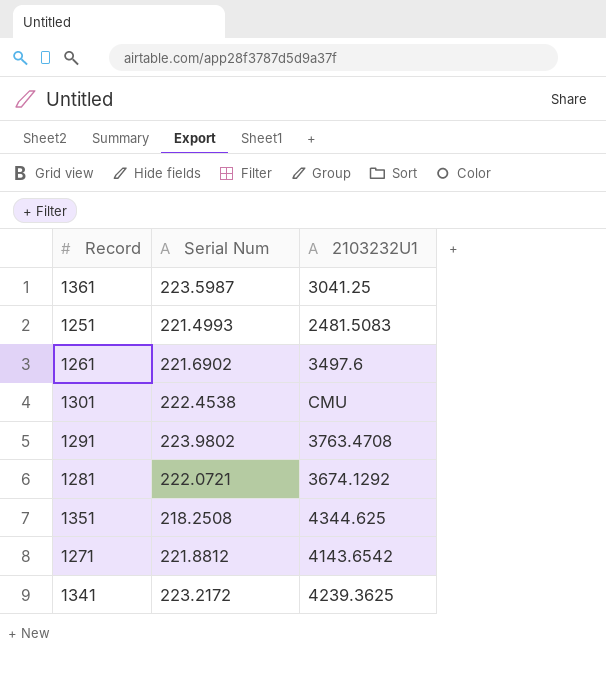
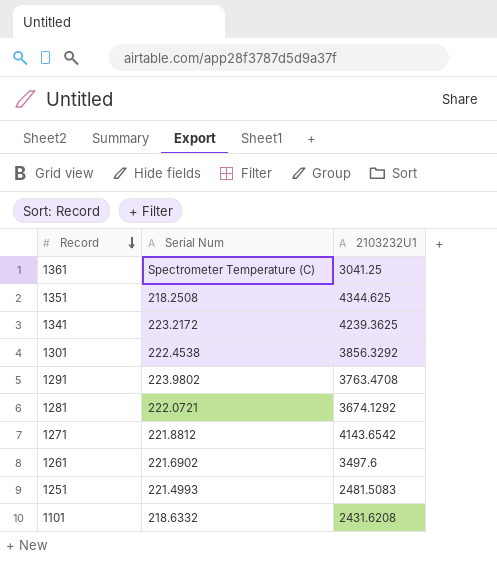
row order: none -> Record descending
1361 | Serial Num: 223.5987 -> Spectrometer Temperature (C)
1301 | 2103232U1: CMU -> 3856.3292
row 1101: none -> 218.6332 | 2431.6208

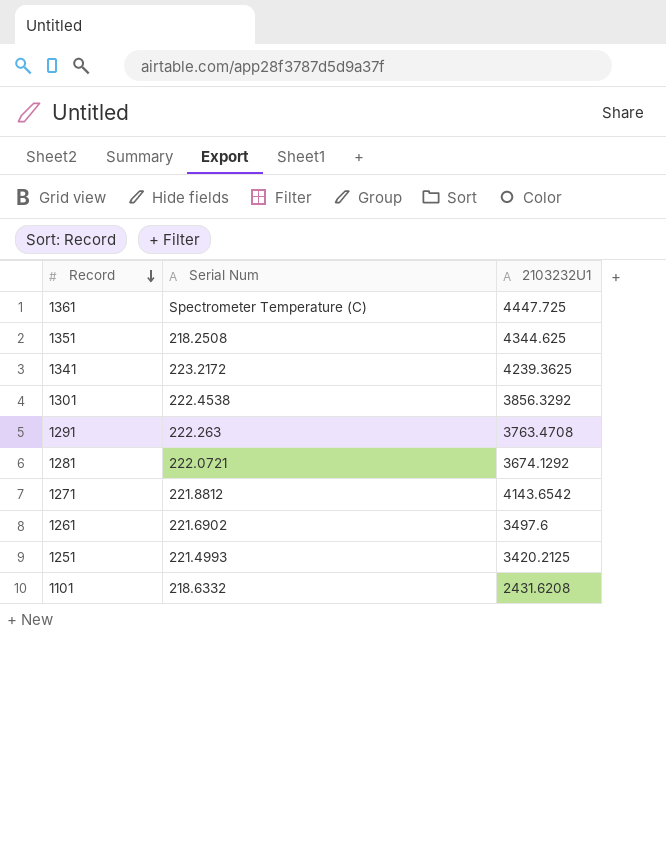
1361 | 2103232U1: 3041.25 -> 4447.725
1291 | Serial Num: 223.9802 -> 222.263
1251 | 2103232U1: 2481.5083 -> 3420.2125

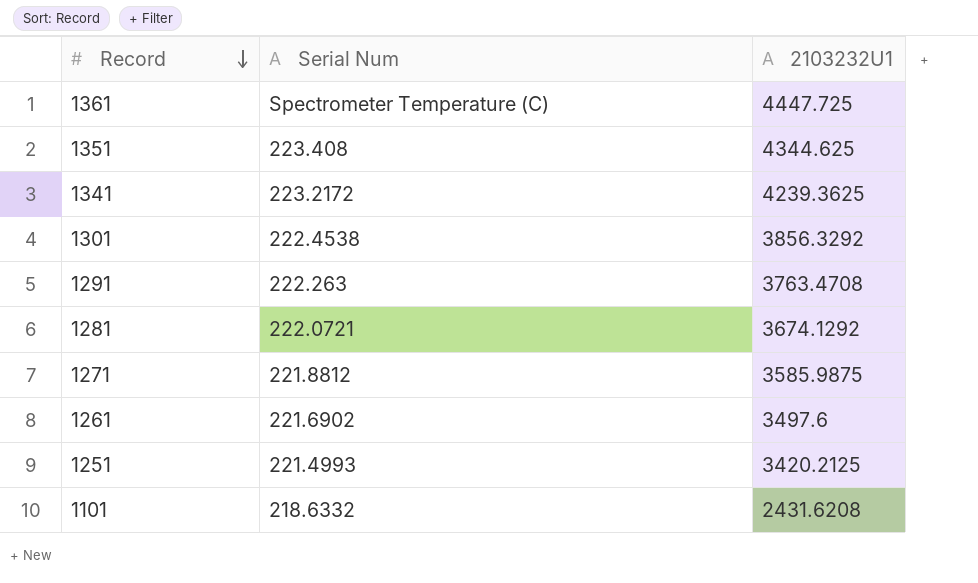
1351 | Serial Num: 218.2508 -> 223.408
1271 | 2103232U1: 4143.6542 -> 3585.9875

